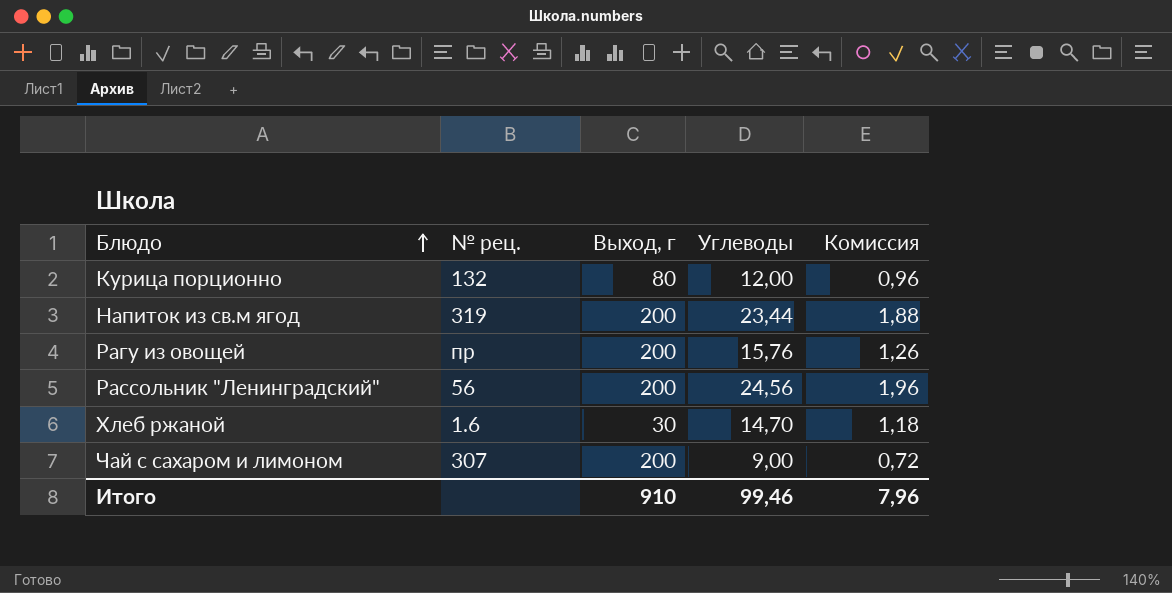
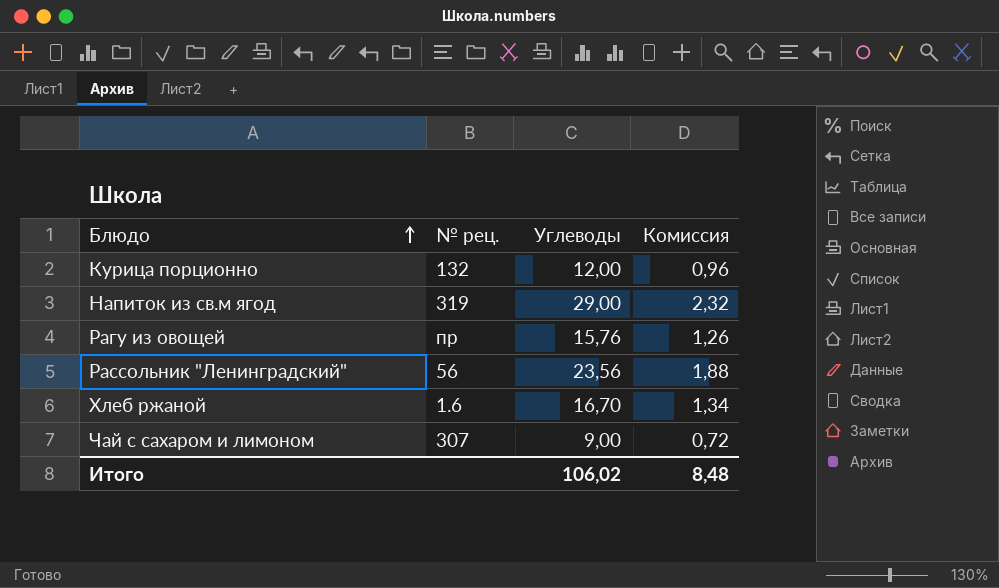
column Выход, г | position: 3 -> none
Напиток из св.м ягод | Углеводы: 23,44 -> 29,00
Напиток из св.м ягод | Комиссия: 1,88 -> 2,32
Рассольник "Ленинградский" | Углеводы: 24,56 -> 23,56
Рассольник "Ленинградский" | Комиссия: 1,96 -> 1,88
Хлеб ржаной | Углеводы: 14,70 -> 16,70
Хлеб ржаной | Комиссия: 1,18 -> 1,34
Итого | Углеводы: 99,46 -> 106,02
Итого | Комиссия: 7,96 -> 8,48

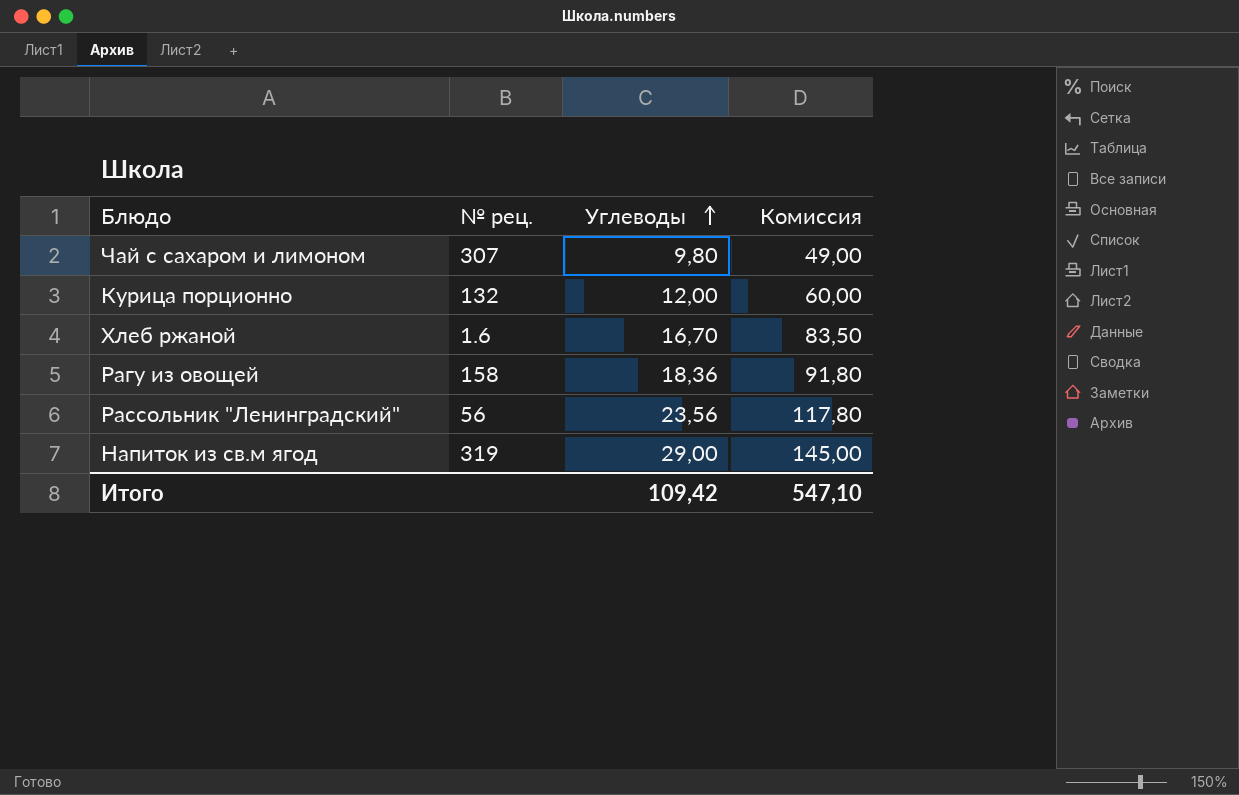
row order: Блюдо ascending -> Углеводы ascending
column Комиссия | formula: [Углеводы] * 0,08 -> [Углеводы] * 5
Чай с сахаром и лимоном | Углеводы: 9,00 -> 9,80
Рагу из овощей | № рец.: пр -> 158
Рагу из овощей | Углеводы: 15,76 -> 18,36
Итого | Углеводы: 106,02 -> 109,42
Итого | Комиссия: 8,48 -> 547,10

